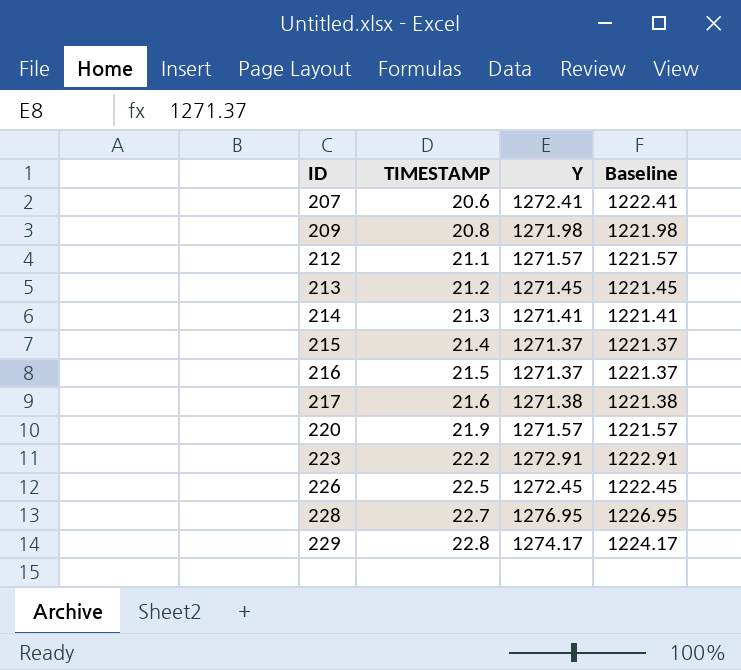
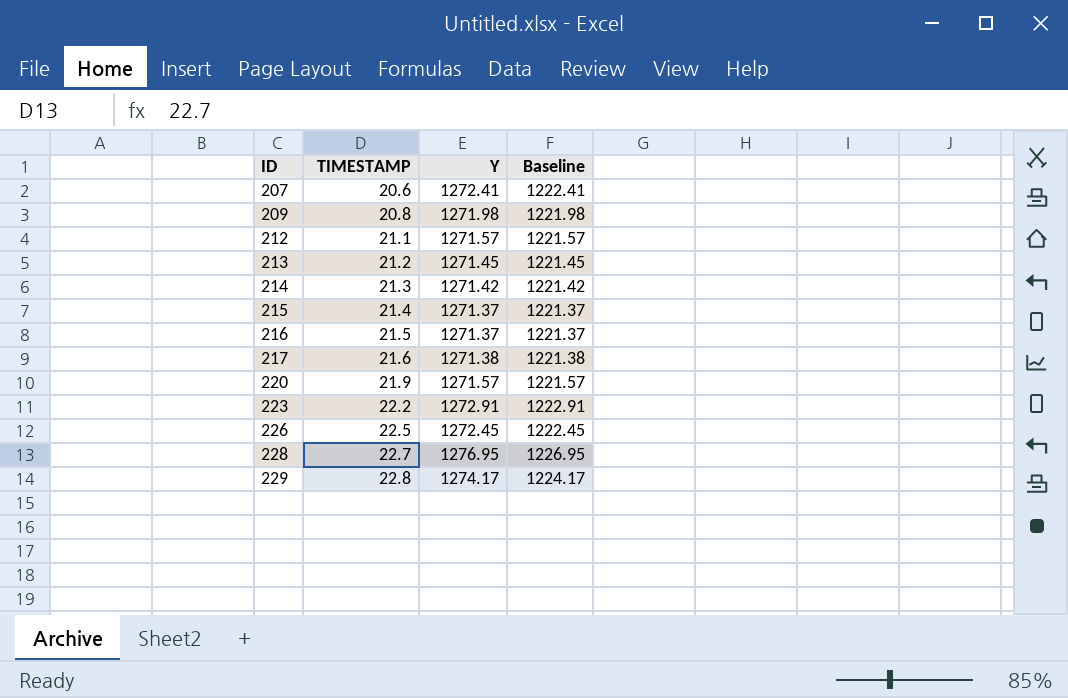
214 | Y: 1271.41 -> 1271.42
214 | Baseline: 1221.41 -> 1221.42

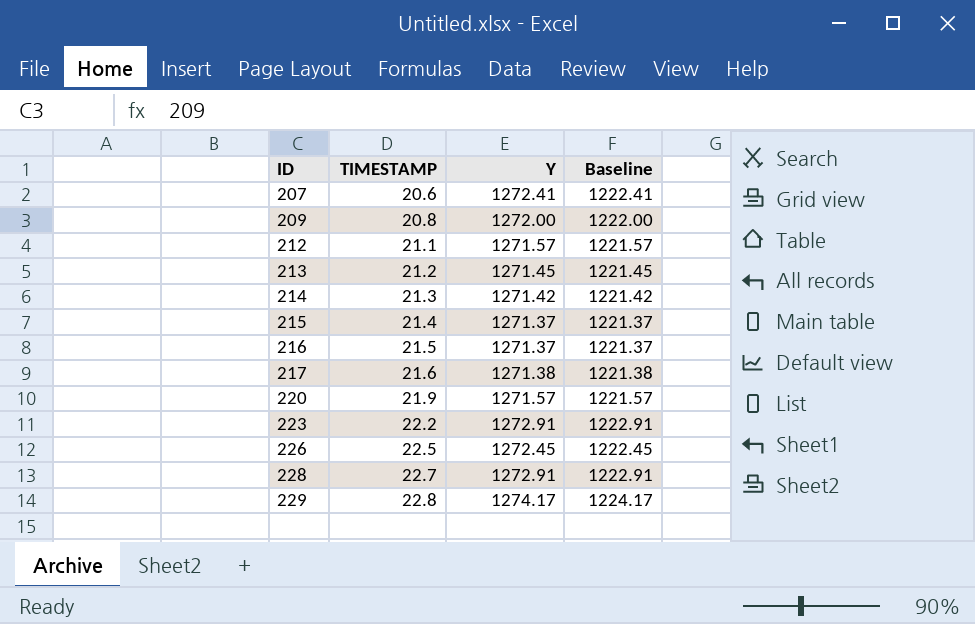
209 | Y: 1271.98 -> 1272.00
209 | Baseline: 1221.98 -> 1222.00
228 | Y: 1276.95 -> 1272.91
228 | Baseline: 1226.95 -> 1222.91

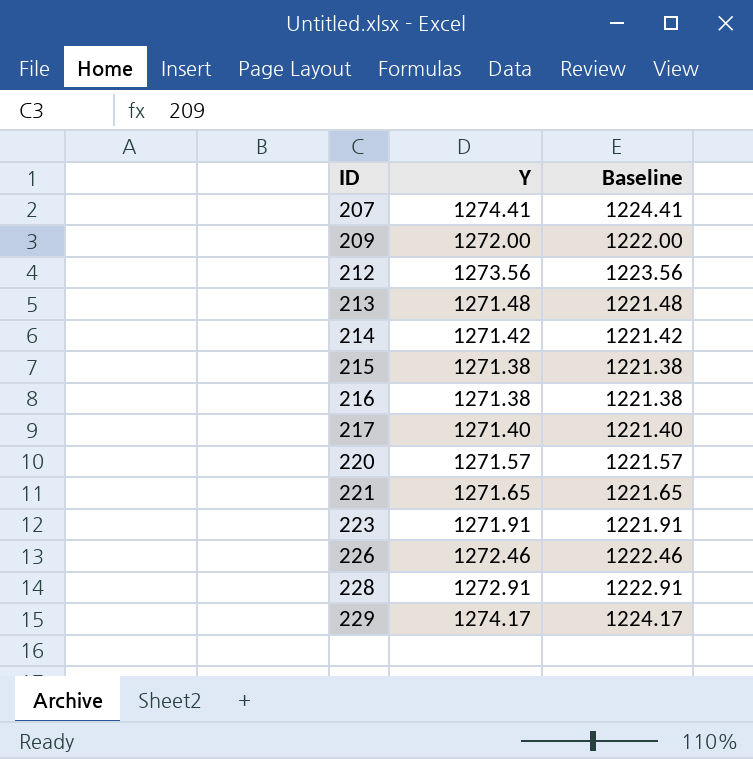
column TIMESTAMP | position: 2 -> none
207 | Y: 1272.41 -> 1274.41
207 | Baseline: 1222.41 -> 1224.41
212 | Y: 1271.57 -> 1273.56
212 | Baseline: 1221.57 -> 1223.56
213 | Y: 1271.45 -> 1271.48
213 | Baseline: 1221.45 -> 1221.48
215 | Y: 1271.37 -> 1271.38
215 | Baseline: 1221.37 -> 1221.38
216 | Y: 1271.37 -> 1271.38
216 | Baseline: 1221.37 -> 1221.38
217 | Y: 1271.38 -> 1271.40
217 | Baseline: 1221.38 -> 1221.40
row 221: none -> 1271.65 | 1221.65
223 | Y: 1272.91 -> 1271.91
223 | Baseline: 1222.91 -> 1221.91
226 | Y: 1272.45 -> 1272.46
226 | Baseline: 1222.45 -> 1222.46

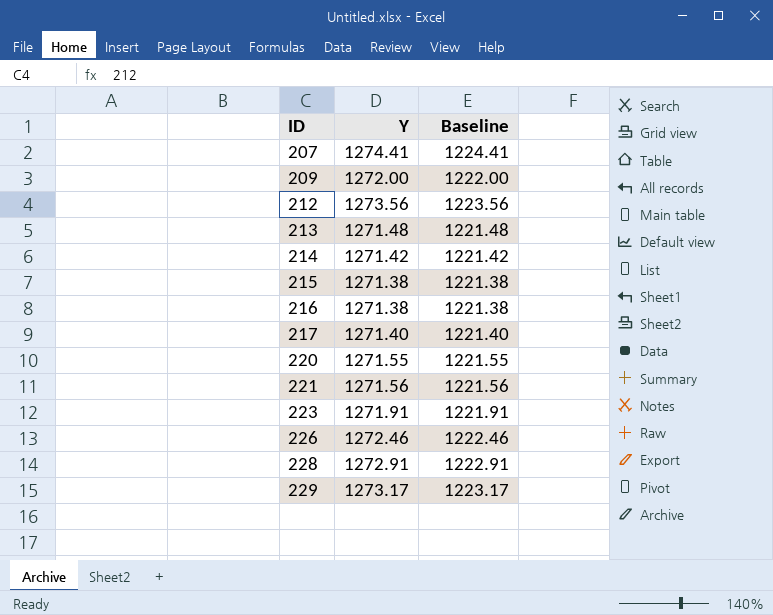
220 | Y: 1271.57 -> 1271.55
220 | Baseline: 1221.57 -> 1221.55
221 | Y: 1271.65 -> 1271.56
221 | Baseline: 1221.65 -> 1221.56
229 | Y: 1274.17 -> 1273.17
229 | Baseline: 1224.17 -> 1223.17

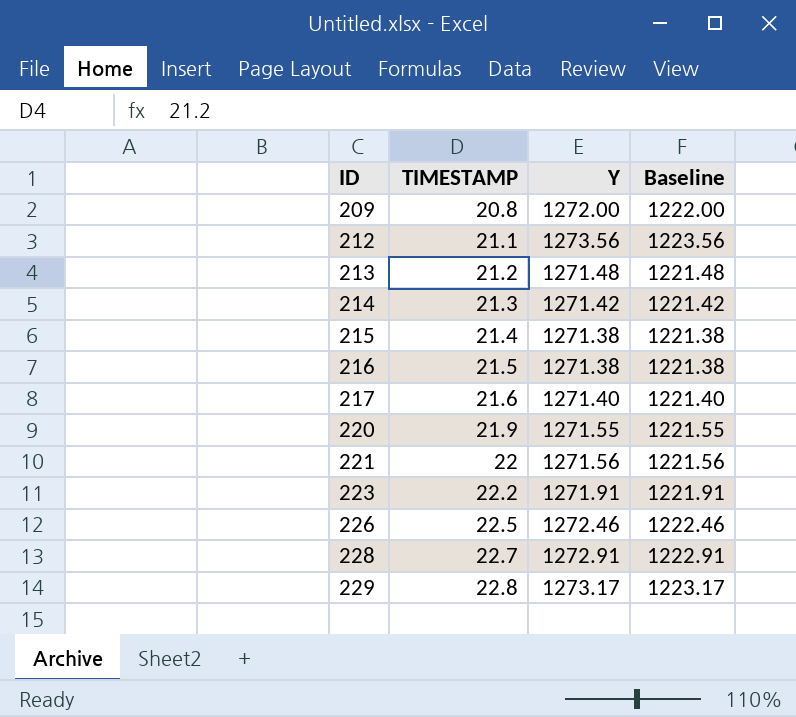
column TIMESTAMP | position: none -> 2
row 207: 1274.41 | 1224.41 -> none

